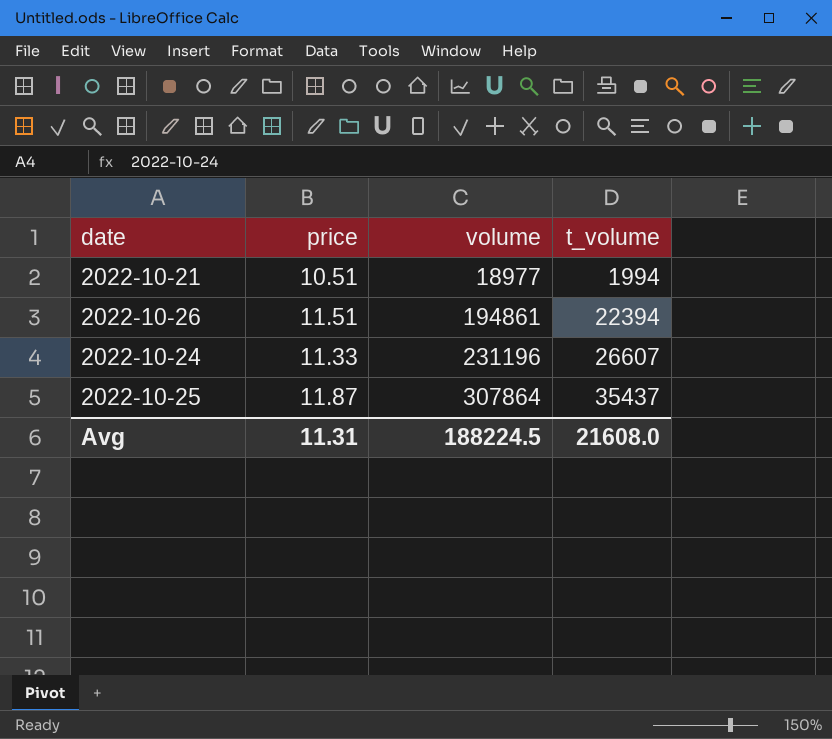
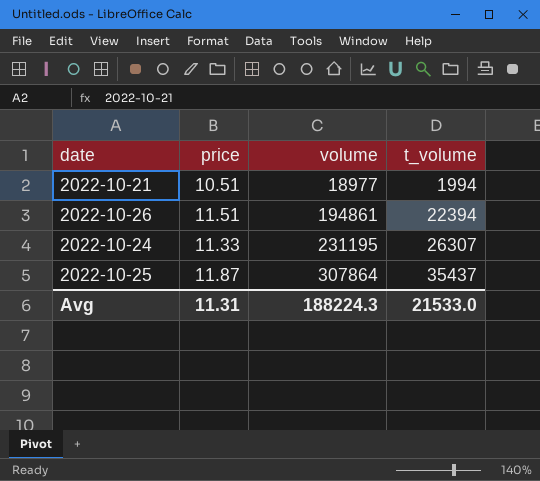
2022-10-24 | volume: 231196 -> 231195
2022-10-24 | t_volume: 26607 -> 26307
Avg | volume: 188224.5 -> 188224.3
Avg | t_volume: 21608.0 -> 21533.0

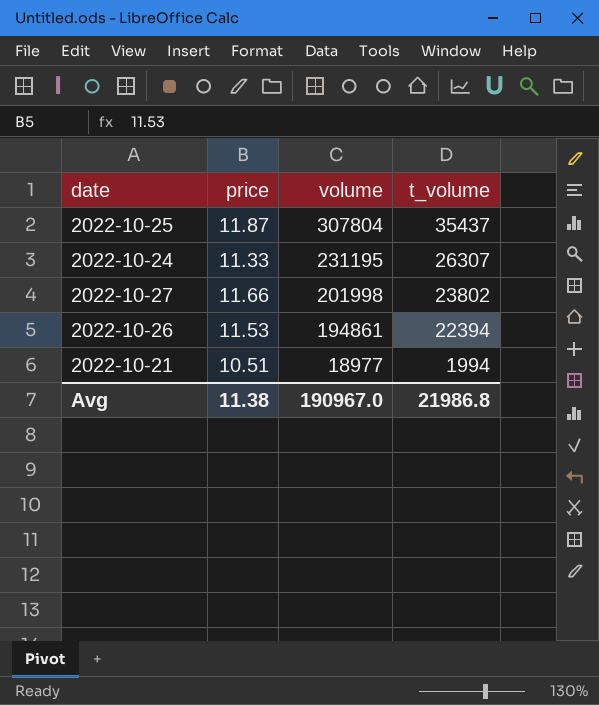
row order: volume ascending -> volume descending
2022-10-25 | volume: 307864 -> 307804
row 2022-10-27: none -> 11.66 | 201998 | 23802
2022-10-26 | price: 11.51 -> 11.53
Avg | price: 11.31 -> 11.38
Avg | volume: 188224.3 -> 190967.0
Avg | t_volume: 21533.0 -> 21986.8

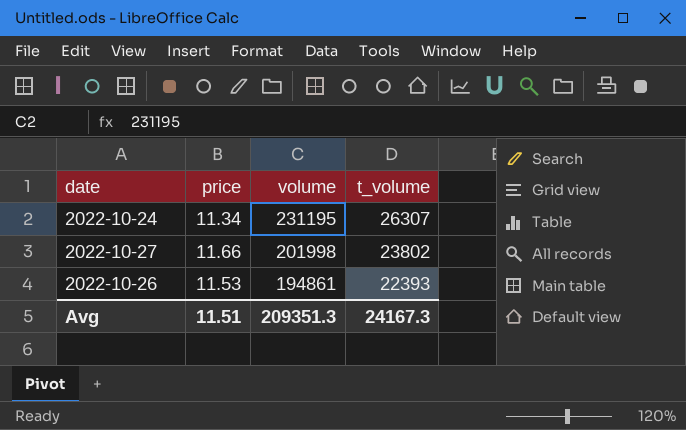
row 2022-10-25: 11.87 | 307804 | 35437 -> none
row 2022-10-21: 10.51 | 18977 | 1994 -> none
2022-10-24 | price: 11.33 -> 11.34
2022-10-26 | t_volume: 22394 -> 22393
Avg | price: 11.38 -> 11.51
Avg | volume: 190967.0 -> 209351.3
Avg | t_volume: 21986.8 -> 24167.3

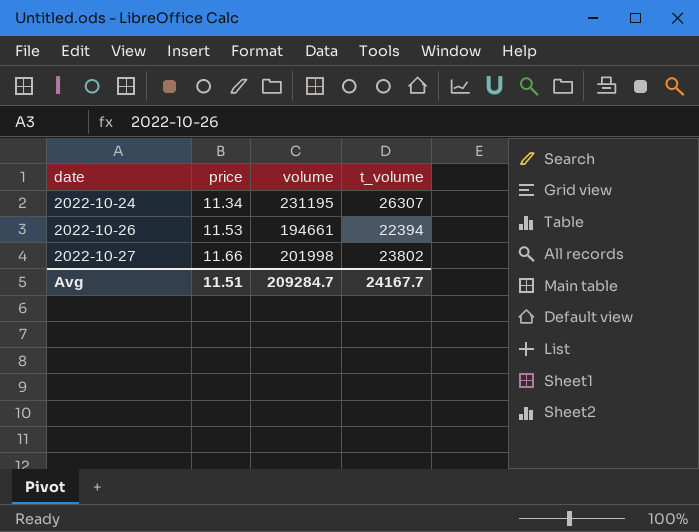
row order: volume descending -> date ascending
2022-10-26 | volume: 194861 -> 194661
2022-10-26 | t_volume: 22393 -> 22394
Avg | volume: 209351.3 -> 209284.7
Avg | t_volume: 24167.3 -> 24167.7

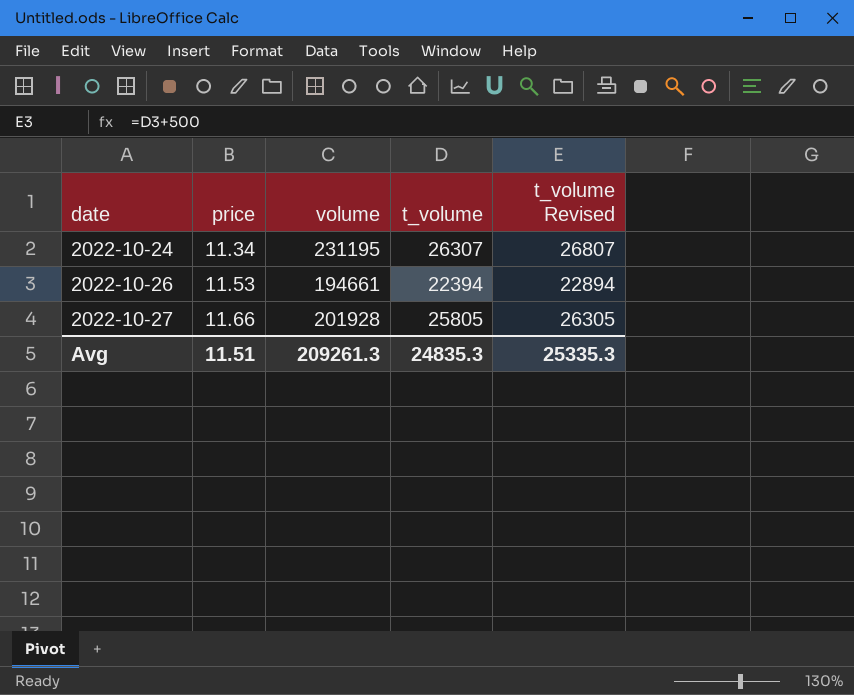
column t_volume Revised | formula: none -> [t_volume] + 500
2022-10-27 | volume: 201998 -> 201928
2022-10-27 | t_volume: 23802 -> 25805
Avg | volume: 209284.7 -> 209261.3
Avg | t_volume: 24167.7 -> 24835.3

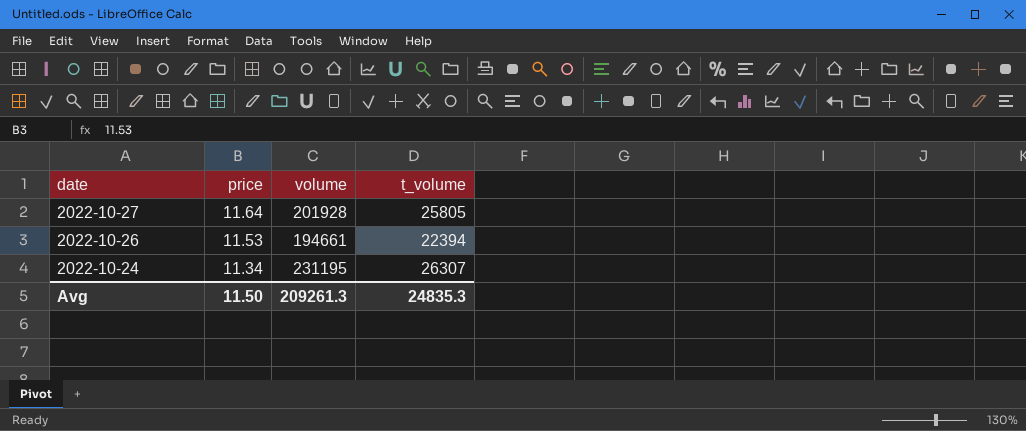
row order: date ascending -> date descending
column t_volume Revised | formula: [t_volume] + 500 -> none
2022-10-27 | price: 11.66 -> 11.64
Avg | price: 11.51 -> 11.50

